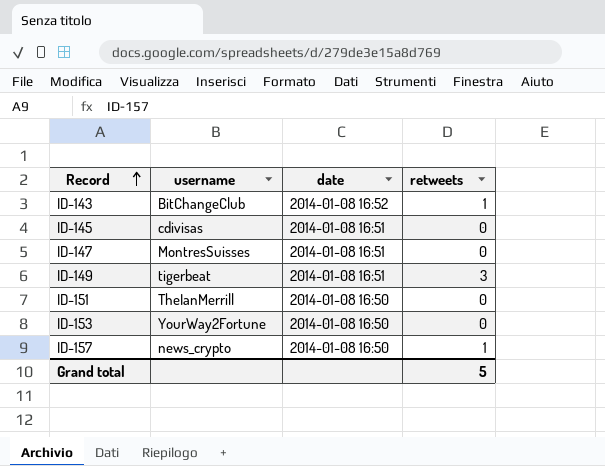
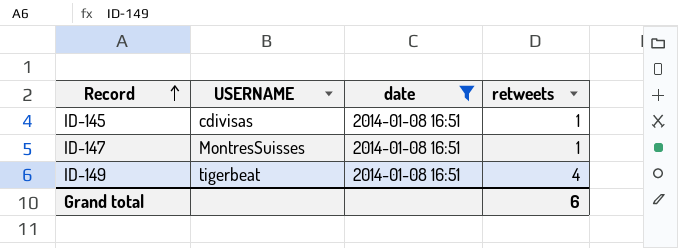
filter: none -> date = 2014-01-08 16:51
column name: username -> USERNAME
ID-145 | retweets: 0 -> 1
ID-147 | retweets: 0 -> 1
ID-149 | retweets: 3 -> 4
Grand total | retweets: 5 -> 6

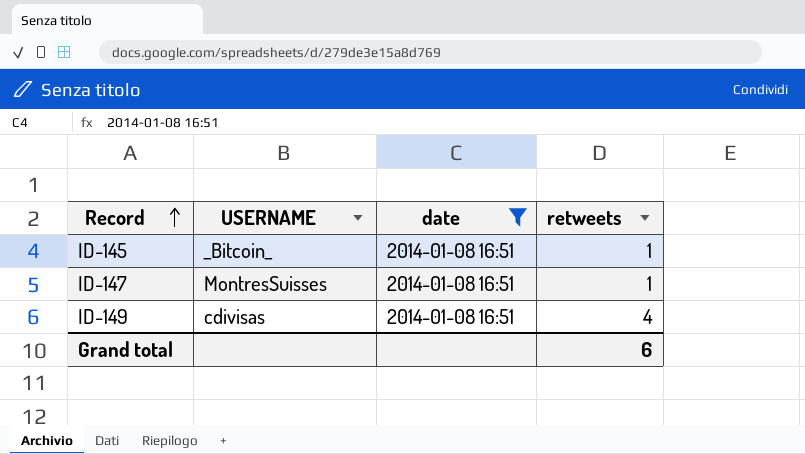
ID-145 | USERNAME: cdivisas -> _Bitcoin_
ID-149 | USERNAME: tigerbeat -> cdivisas

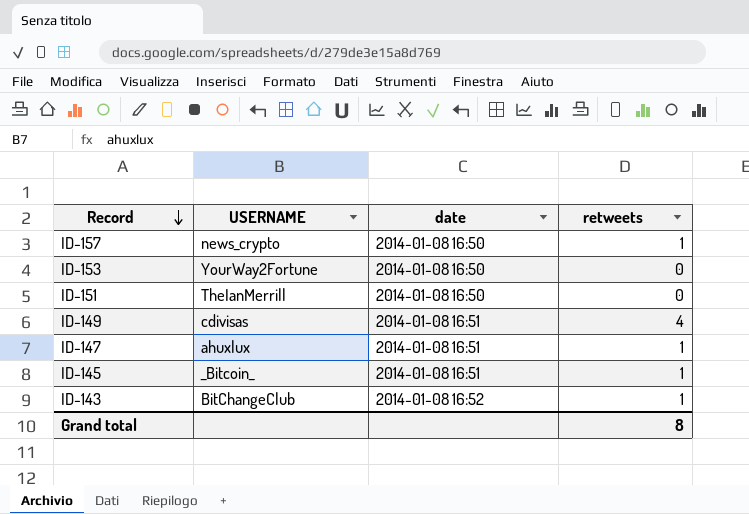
filter: date = 2014-01-08 16:51 -> none
row order: Record ascending -> Record descending
ID-147 | USERNAME: MontresSuisses -> ahuxlux
Grand total | retweets: 6 -> 8

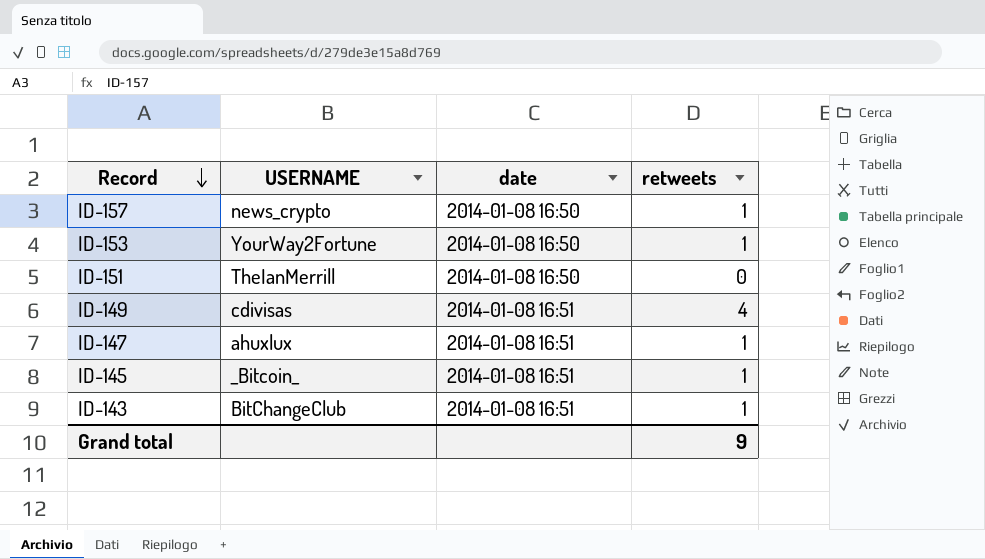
ID-153 | retweets: 0 -> 1
ID-143 | date: 2014-01-08 16:52 -> 2014-01-08 16:51
Grand total | retweets: 8 -> 9

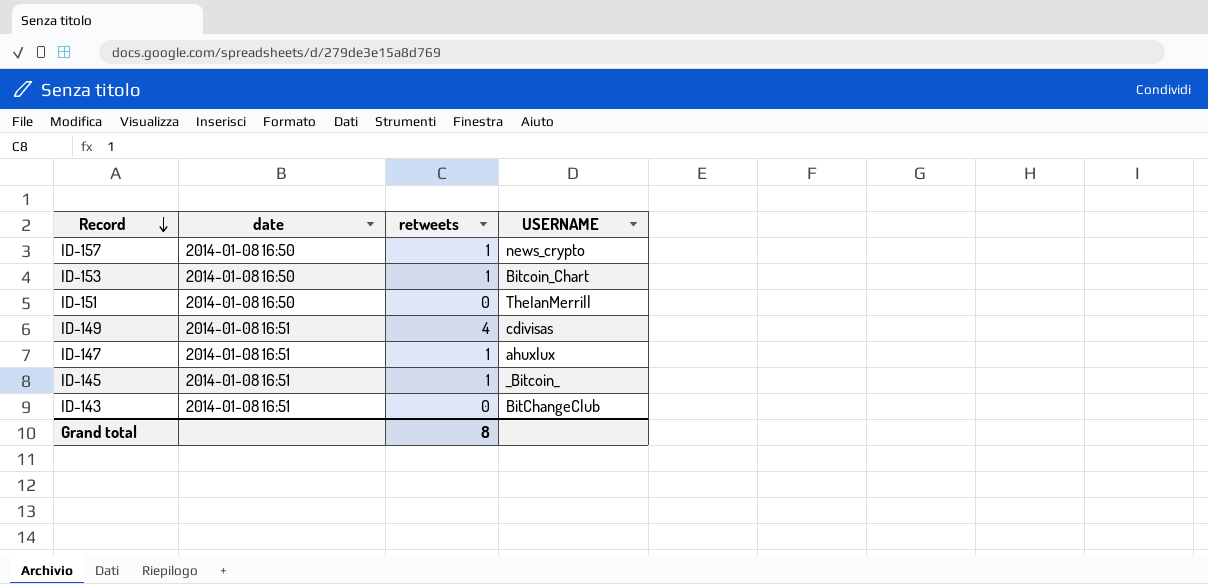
column USERNAME | position: 2 -> 4
ID-153 | USERNAME: YourWay2Fortune -> Bitcoin_Chart
ID-143 | retweets: 1 -> 0
Grand total | retweets: 9 -> 8

